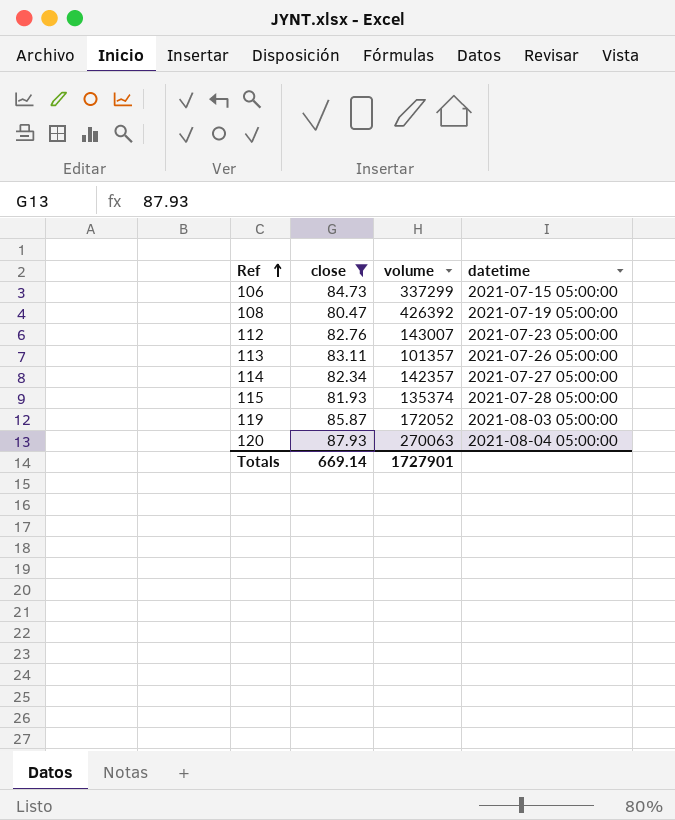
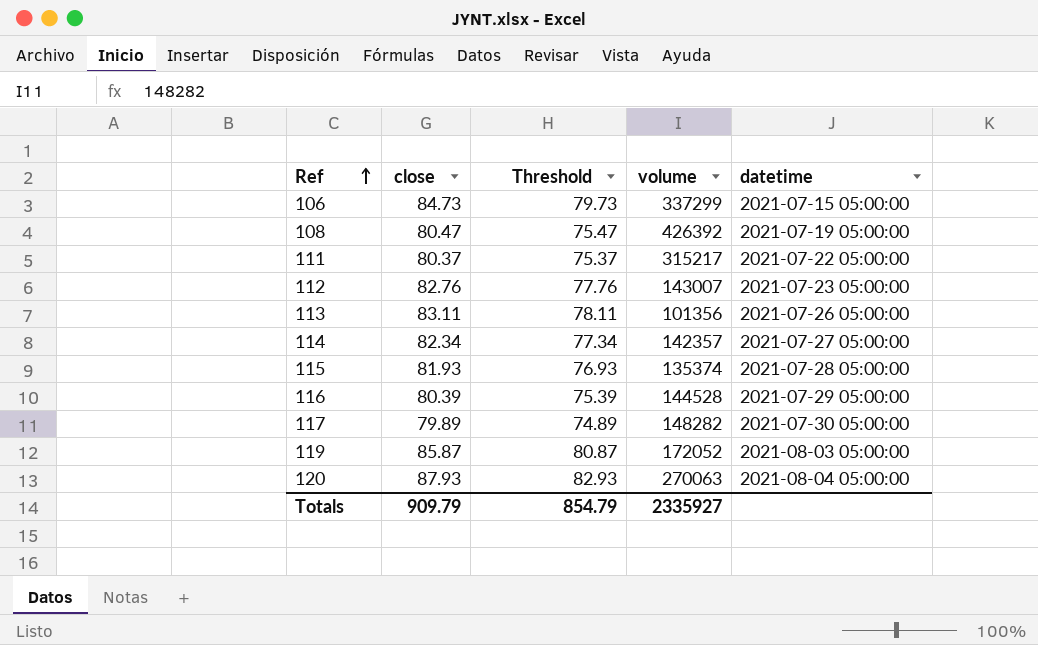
filter: close >= 80.47 -> none
column Threshold | formula: none -> [close] - 5
113 | volume: 101357 -> 101356
Totals | close: 669.14 -> 909.79
Totals | volume: 1727901 -> 2335927

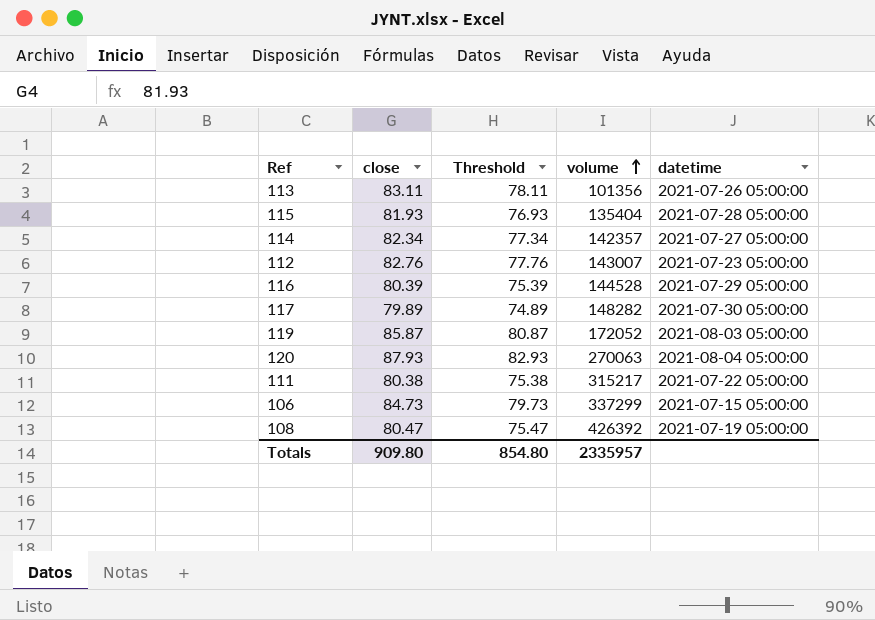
row order: Ref ascending -> volume ascending
115 | volume: 135374 -> 135404
111 | close: 80.37 -> 80.38
111 | Threshold: 75.37 -> 75.38
Totals | close: 909.79 -> 909.80
Totals | Threshold: 854.79 -> 854.80
Totals | volume: 2335927 -> 2335957

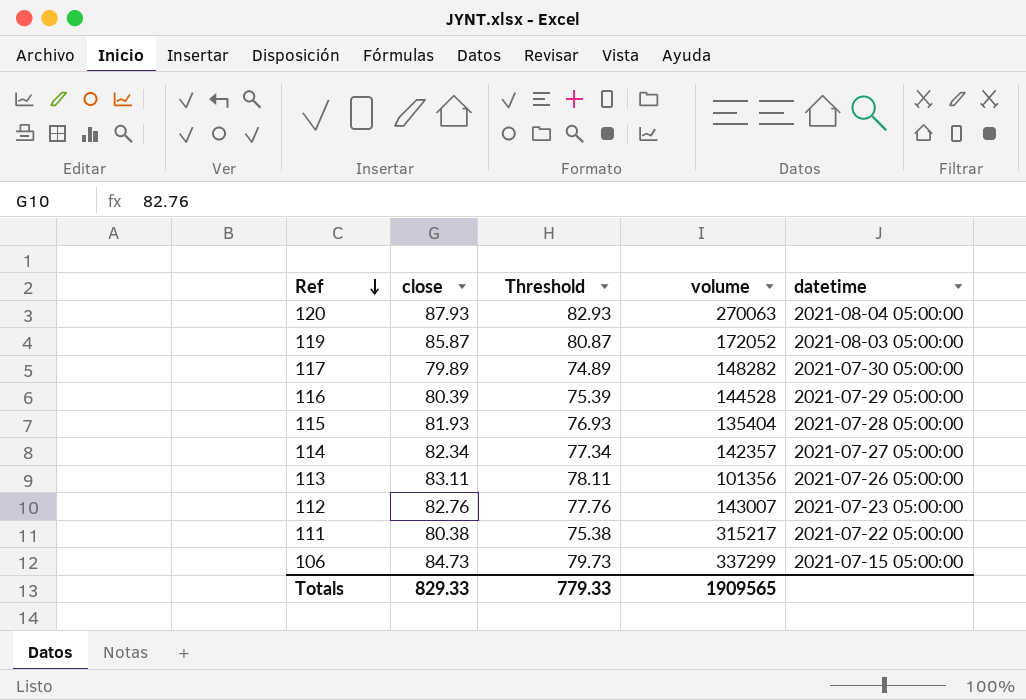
row order: volume ascending -> Ref descending
row 108: 80.47 | 75.47 | 426392 | 2021-07-19 05:00:00 -> none
Totals | close: 909.80 -> 829.33
Totals | Threshold: 854.80 -> 779.33
Totals | volume: 2335957 -> 1909565

